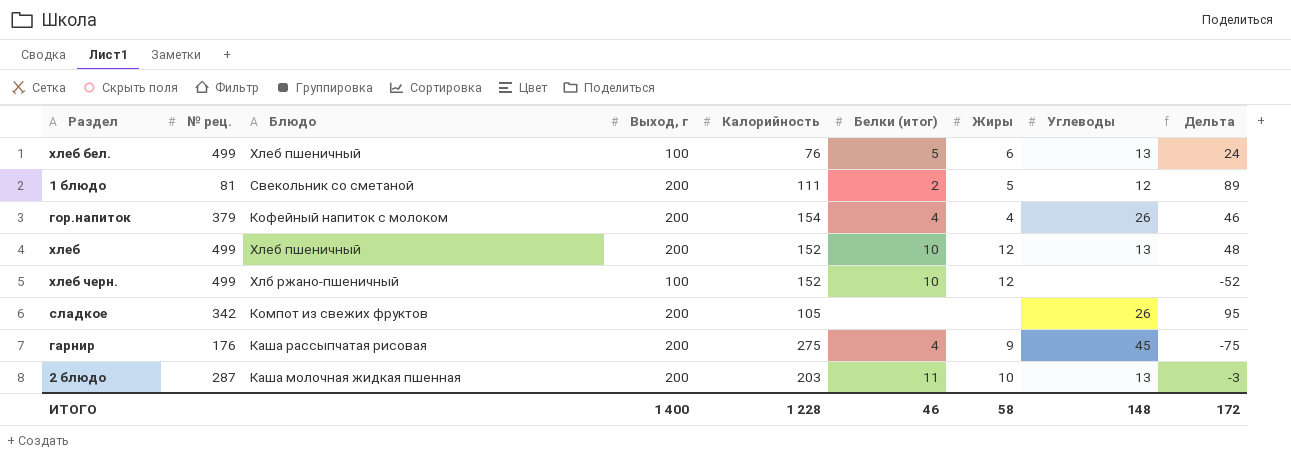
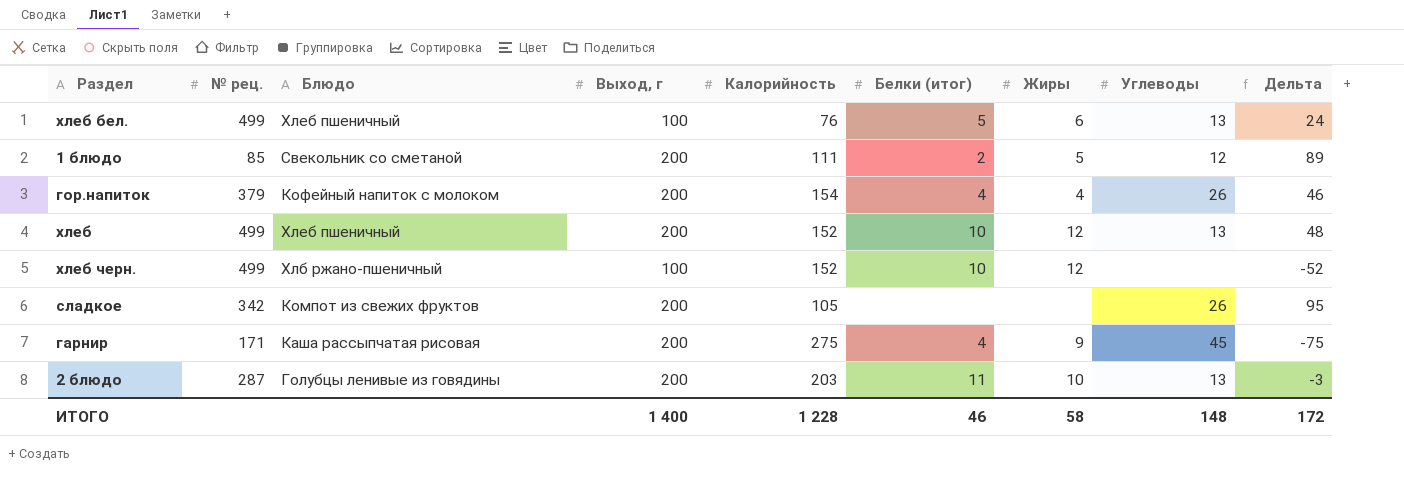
1 блюдо | № рец.: 81 -> 85
гарнир | № рец.: 176 -> 171
2 блюдо | Блюдо: Каша молочная жидкая пшенная -> Голубцы ленивые из говядины

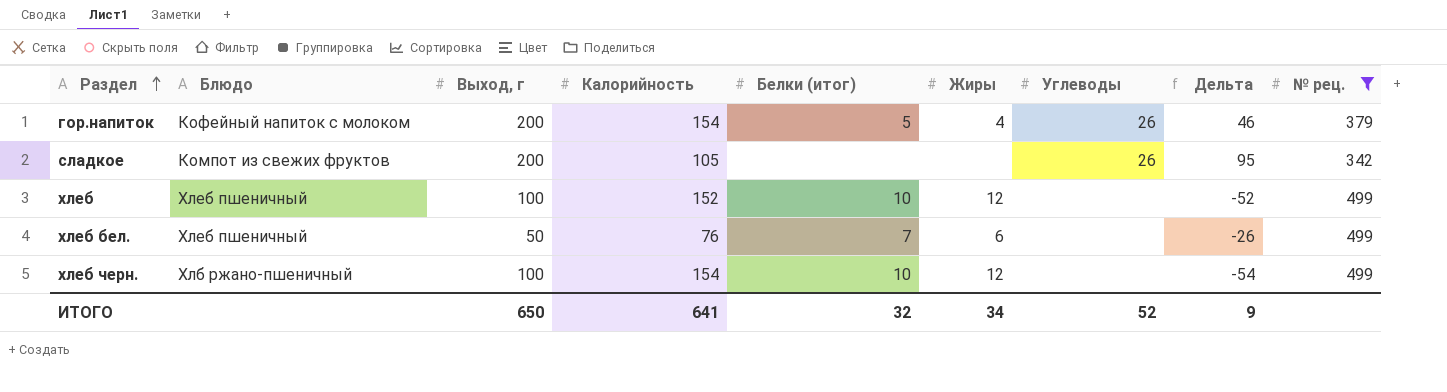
filter: none -> № рец. >= 342
row order: none -> Раздел ascending
column № рец. | position: 2 -> 9
гор.напиток | Белки (итог): 4 -> 5
хлеб | Выход, г: 200 -> 100
хлеб | Углеводы: 13 -> none
хлеб | Дельта: 48 -> -52
хлеб бел. | Выход, г: 100 -> 50
хлеб бел. | Белки (итог): 5 -> 7
хлеб бел. | Углеводы: 13 -> none
хлеб бел. | Дельта: 24 -> -26
хлеб черн. | Калорийность: 152 -> 154
хлеб черн. | Дельта: -52 -> -54
ИТОГО | Выход, г: 1 400 -> 650
ИТОГО | Калорийность: 1 228 -> 641
ИТОГО | Белки (итог): 46 -> 32
ИТОГО | Жиры: 58 -> 34
ИТОГО | Углеводы: 148 -> 52
ИТОГО | Дельта: 172 -> 9

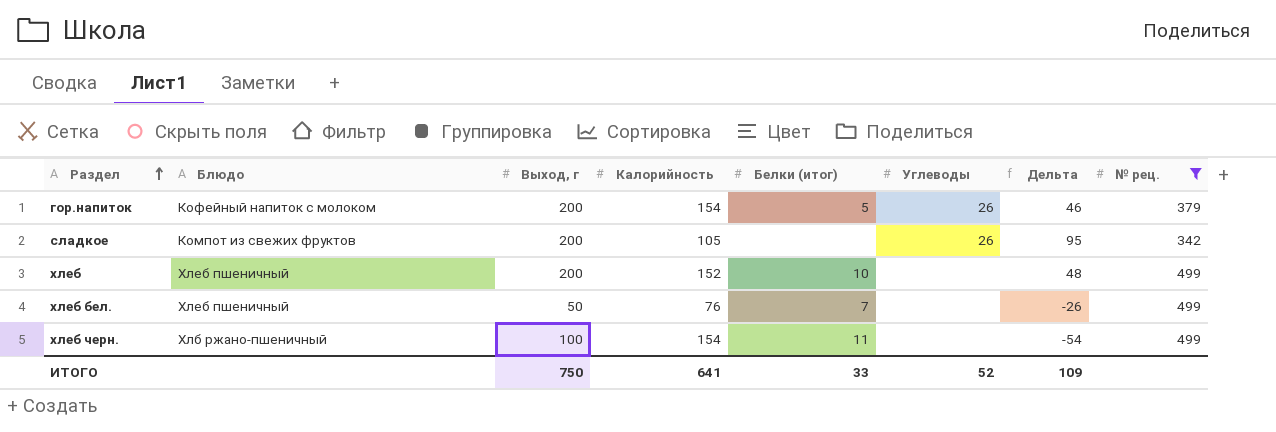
column Жиры | position: 6 -> none
хлеб | Выход, г: 100 -> 200
хлеб | Дельта: -52 -> 48
хлеб черн. | Белки (итог): 10 -> 11
ИТОГО | Выход, г: 650 -> 750
ИТОГО | Белки (итог): 32 -> 33
ИТОГО | Дельта: 9 -> 109

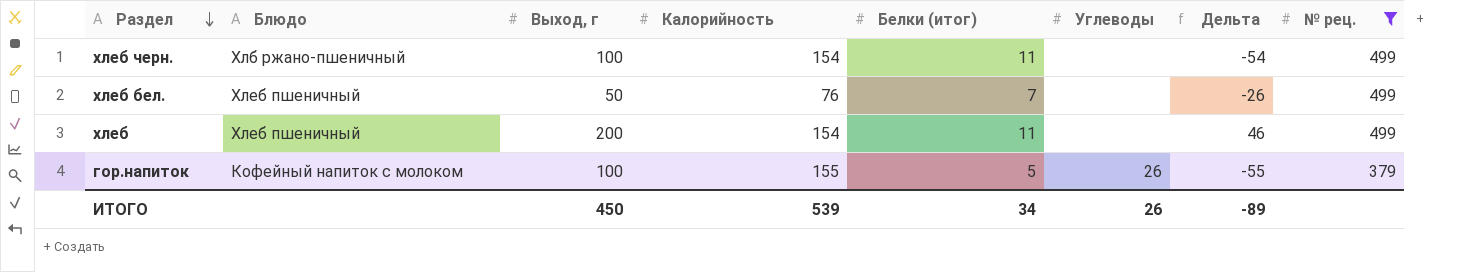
row order: Раздел ascending -> Раздел descending
row сладкое: Компот из свежих фруктов | 200 | 105 | none | 26 | 95 | 342 -> none
хлеб | Калорийность: 152 -> 154
хлеб | Белки (итог): 10 -> 11
хлеб | Дельта: 48 -> 46
гор.напиток | Выход, г: 200 -> 100
гор.напиток | Калорийность: 154 -> 155
гор.напиток | Дельта: 46 -> -55
ИТОГО | Выход, г: 750 -> 450
ИТОГО | Калорийность: 641 -> 539
ИТОГО | Белки (итог): 33 -> 34
ИТОГО | Углеводы: 52 -> 26
ИТОГО | Дельта: 109 -> -89

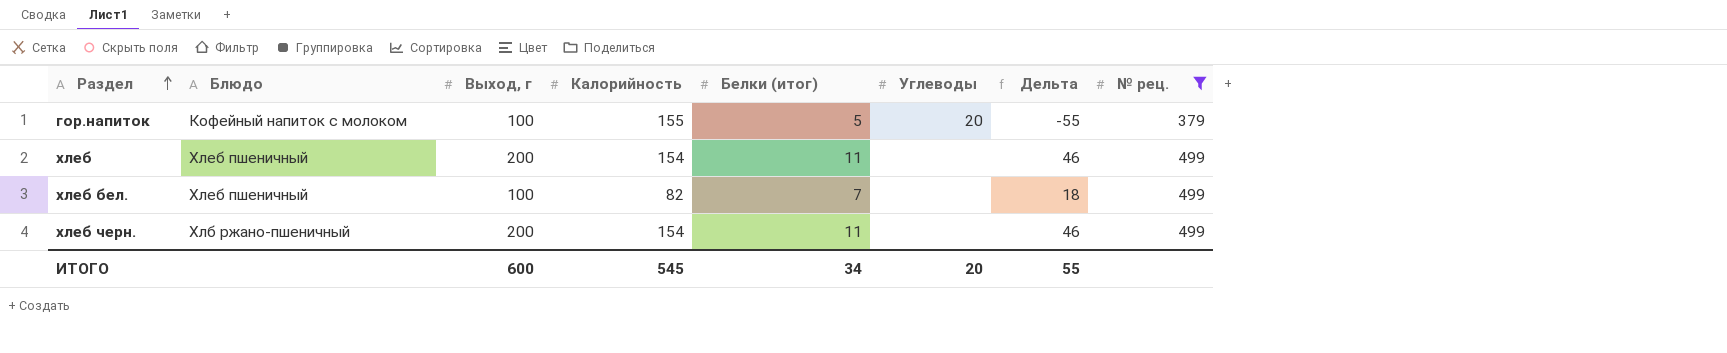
row order: Раздел descending -> Раздел ascending
гор.напиток | Углеводы: 26 -> 20
хлеб бел. | Выход, г: 50 -> 100
хлеб бел. | Калорийность: 76 -> 82
хлеб бел. | Дельта: -26 -> 18
хлеб черн. | Выход, г: 100 -> 200
хлеб черн. | Дельта: -54 -> 46
ИТОГО | Выход, г: 450 -> 600
ИТОГО | Калорийность: 539 -> 545
ИТОГО | Углеводы: 26 -> 20
ИТОГО | Дельта: -89 -> 55

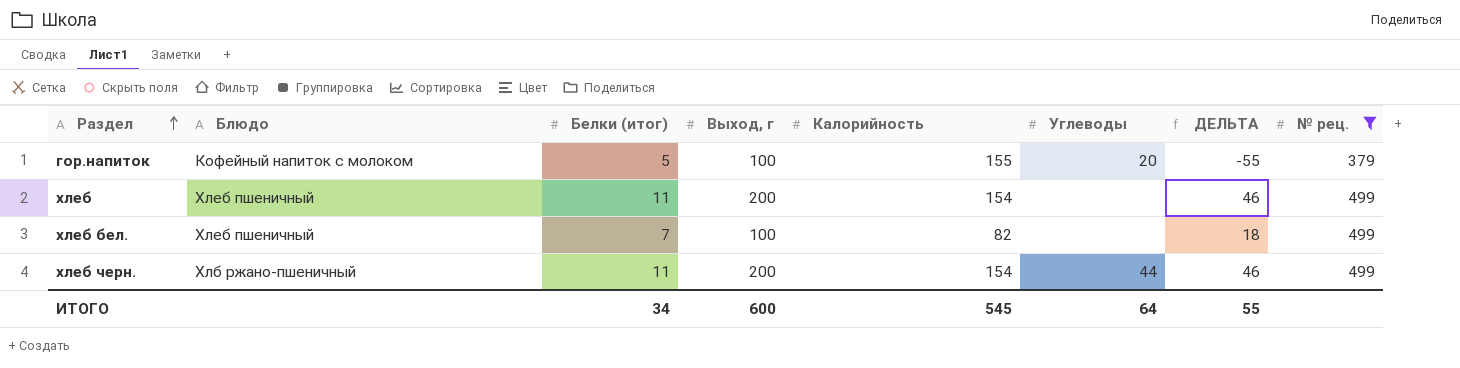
column Белки (итог) | position: 5 -> 3
column name: Дельта -> ДЕЛЬТА
хлеб черн. | Углеводы: none -> 44
ИТОГО | Углеводы: 20 -> 64

